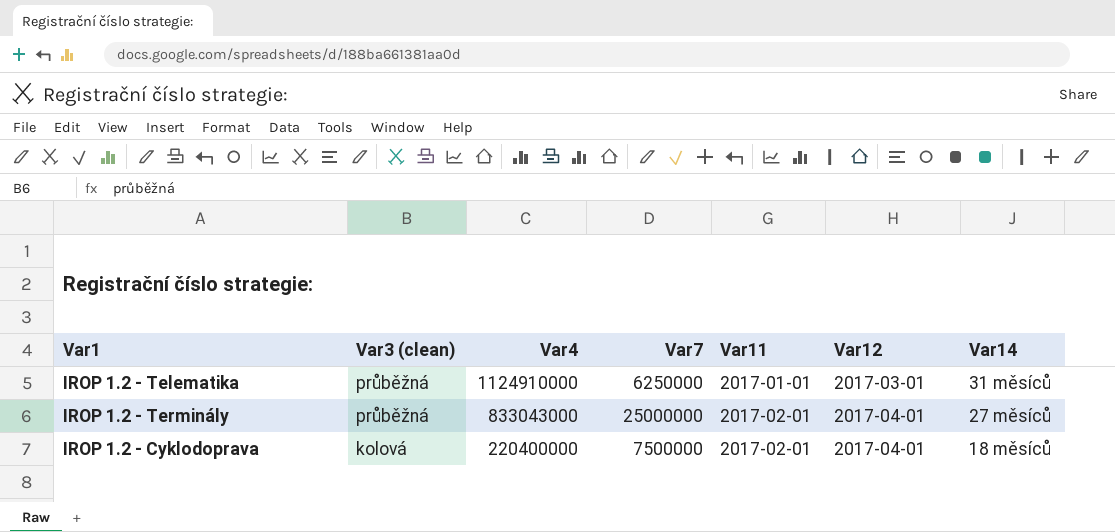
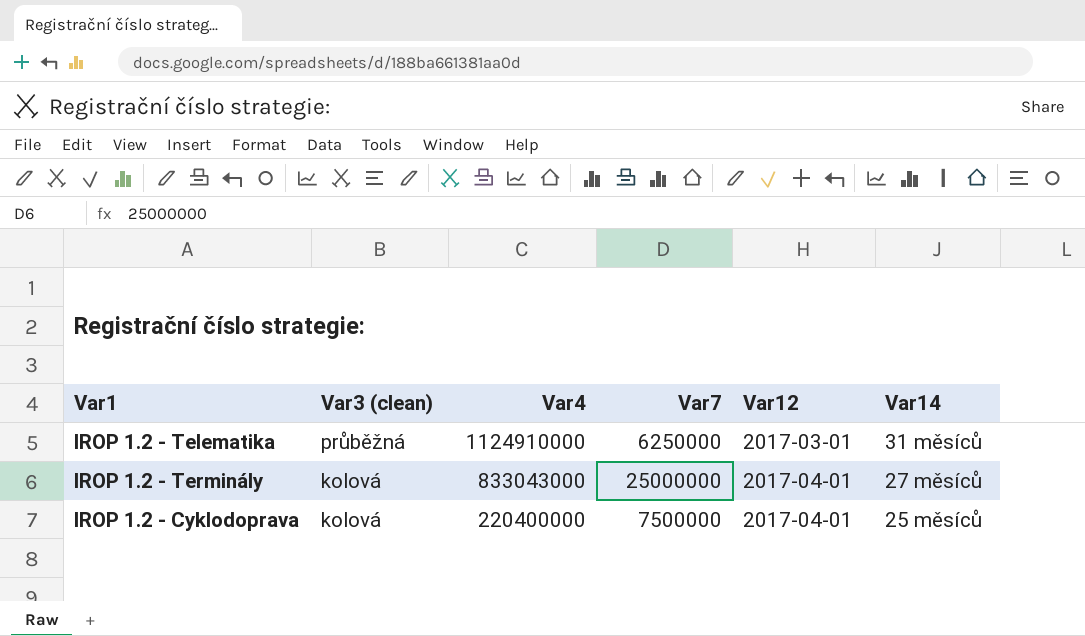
column Var11 | position: 5 -> none
IROP 1.2 - Terminály | Var3 (clean): průběžná -> kolová
IROP 1.2 - Cyklodoprava | Var14: 18 měsíců -> 25 měsíců

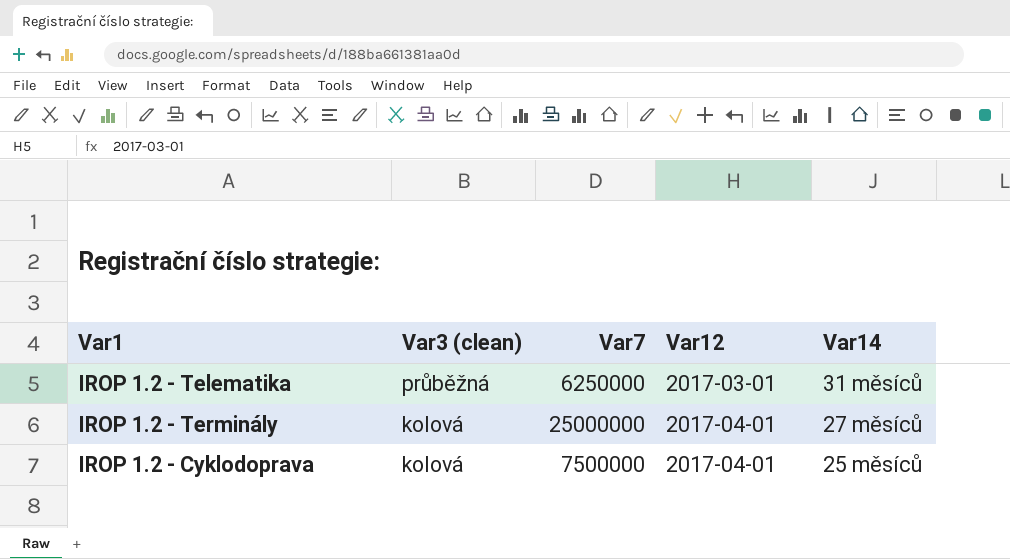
column Var4 | position: 3 -> none

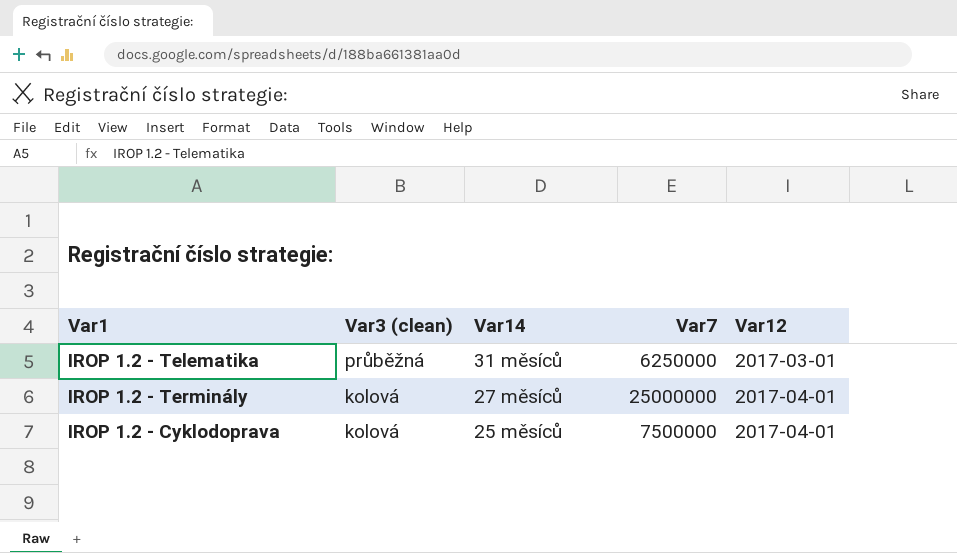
column Var14 | position: 5 -> 3

